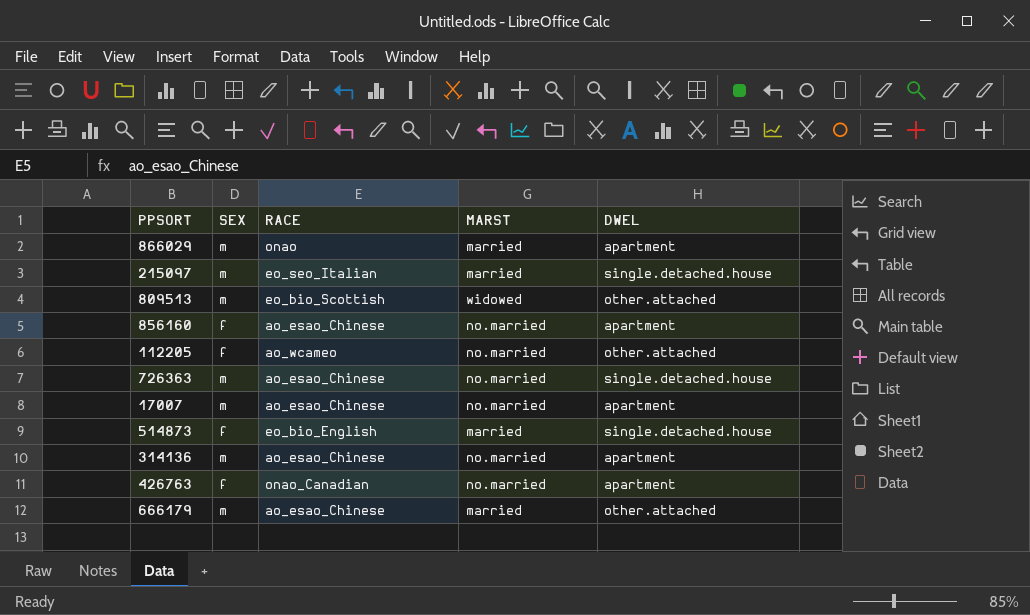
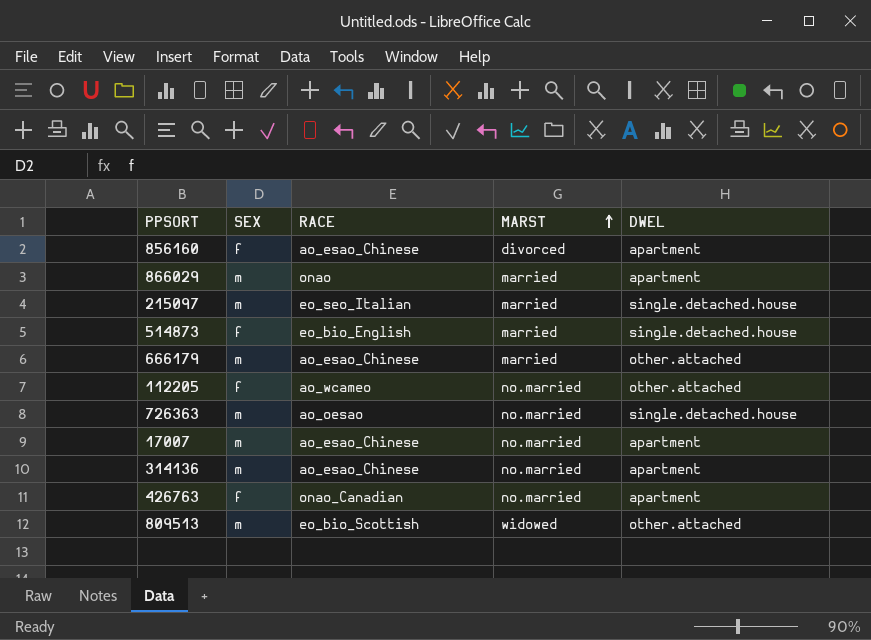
row order: none -> MARST ascending
856160 | MARST: no.married -> divorced
726363 | RACE: ao_esao_Chinese -> ao_oesao

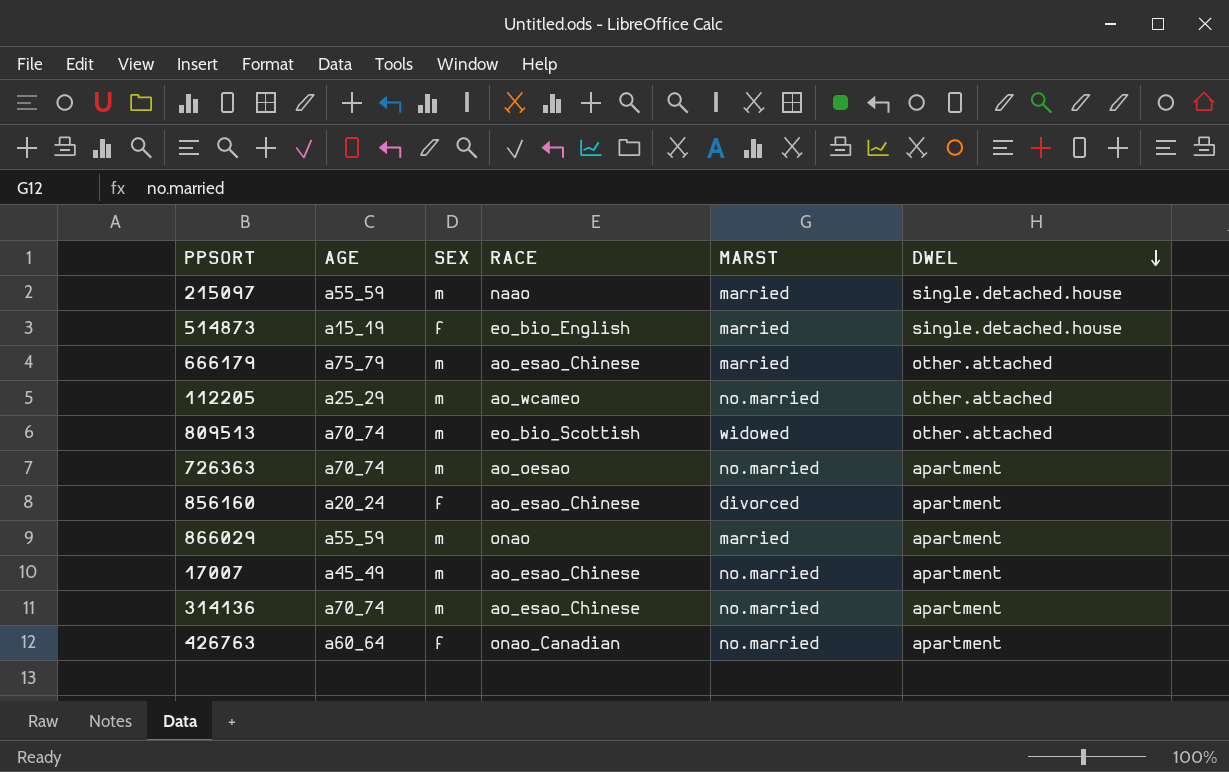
row order: MARST ascending -> DWEL descending
column AGE | position: none -> 2
215097 | RACE: eo_seo_Italian -> naao
112205 | SEX: f -> m
726363 | DWEL: single.detached.house -> apartment

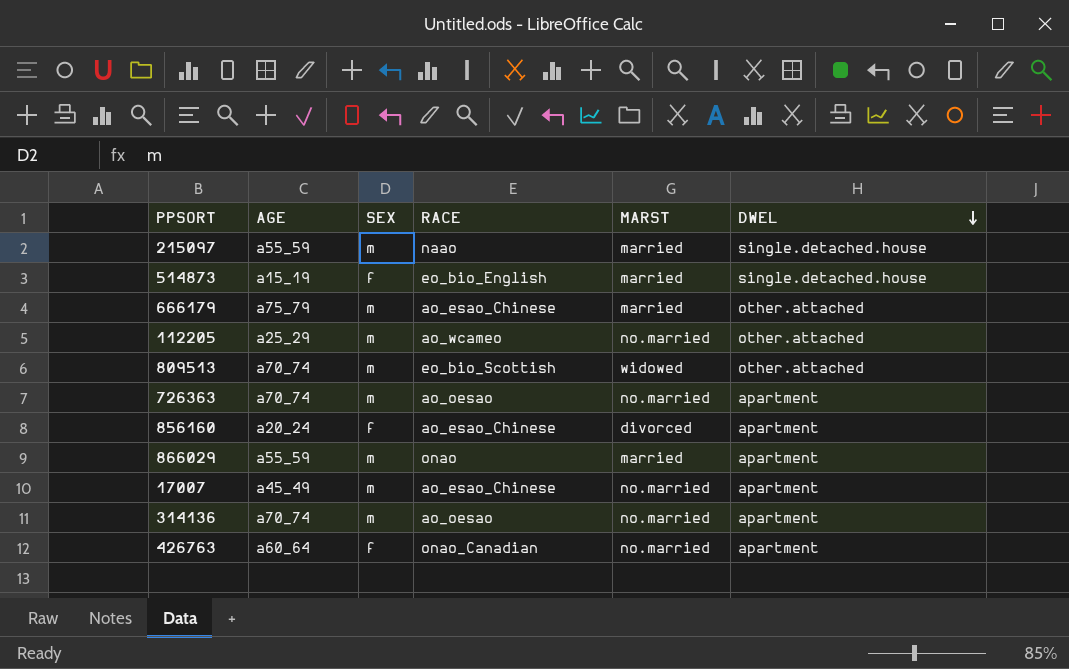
314136 | RACE: ao_esao_Chinese -> ao_oesao

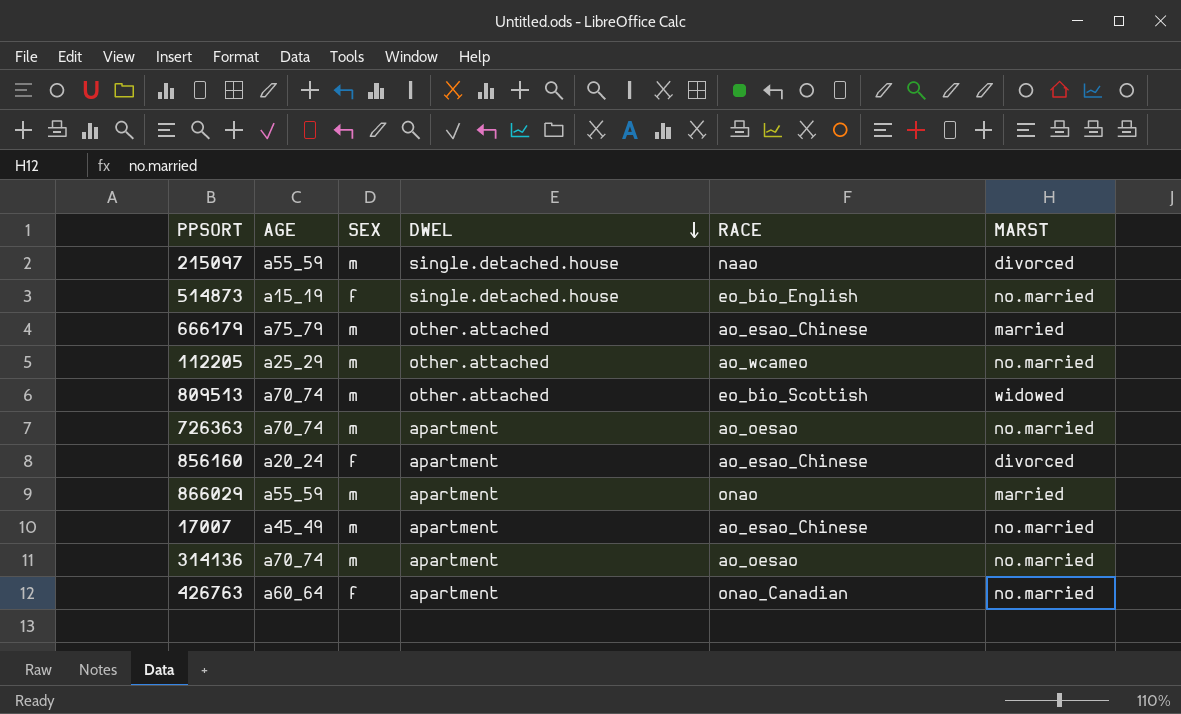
column DWEL | position: 6 -> 4
215097 | MARST: married -> divorced
514873 | MARST: married -> no.married

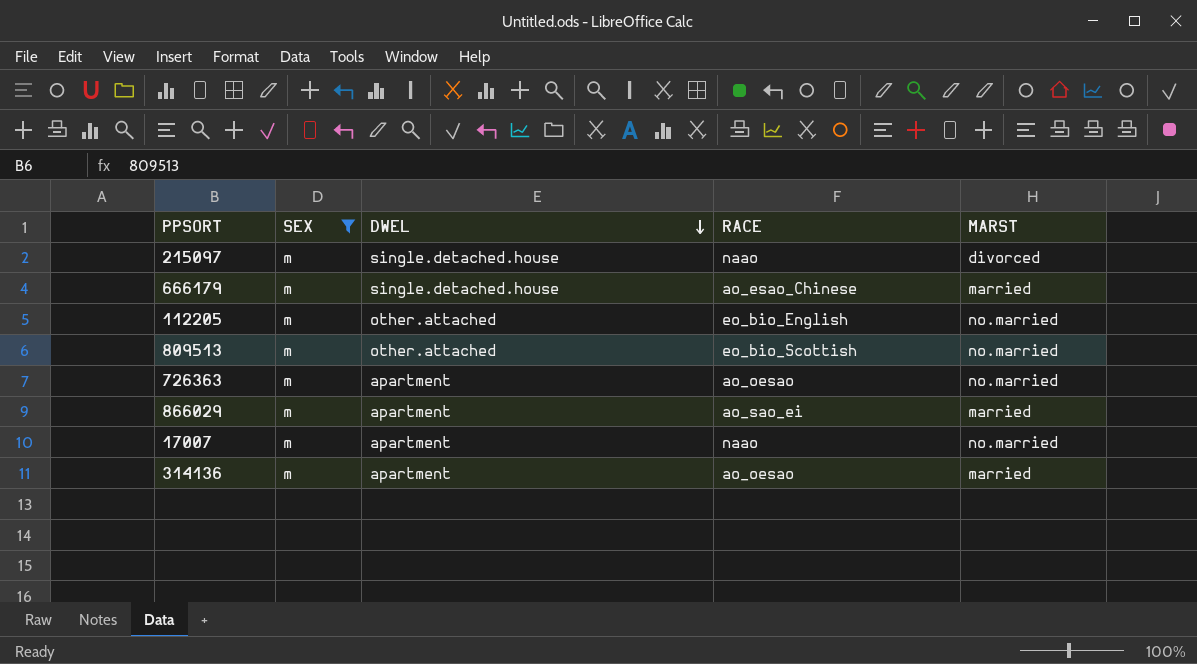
filter: none -> SEX = m
column AGE | position: 2 -> none
666179 | DWEL: other.attached -> single.detached.house
112205 | RACE: ao_wcameo -> eo_bio_English
809513 | MARST: widowed -> no.married
866029 | RACE: onao -> ao_sao_ei
17007 | RACE: ao_esao_Chinese -> naao
314136 | MARST: no.married -> married

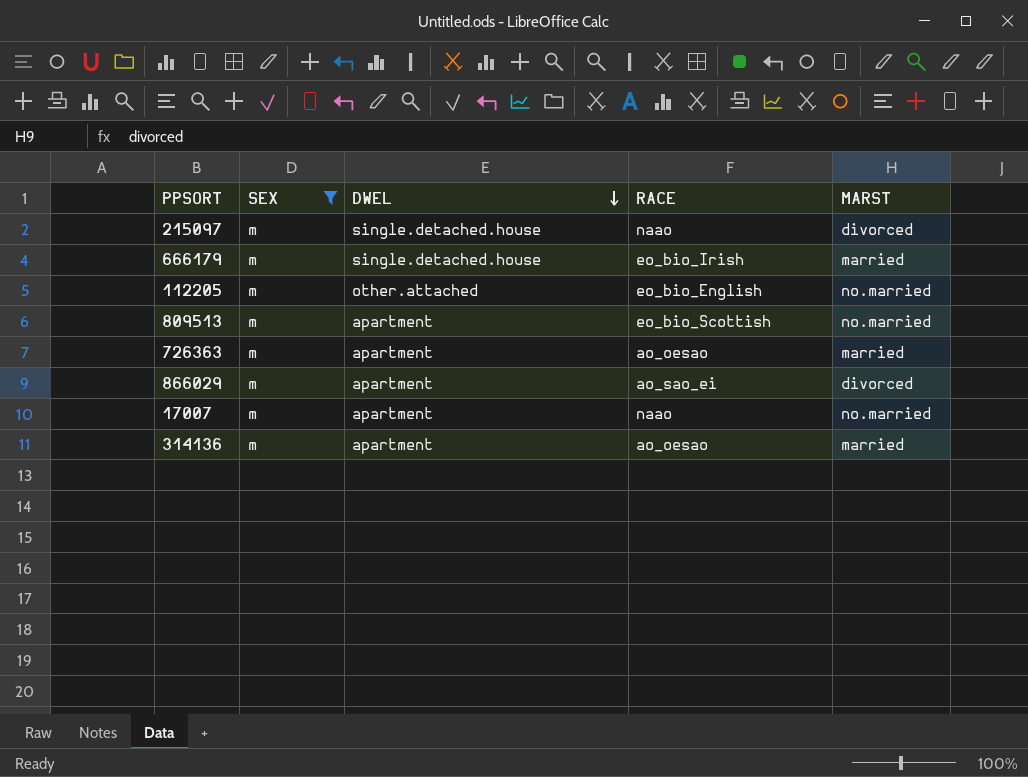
666179 | RACE: ao_esao_Chinese -> eo_bio_Irish
809513 | DWEL: other.attached -> apartment
726363 | MARST: no.married -> married
866029 | MARST: married -> divorced

